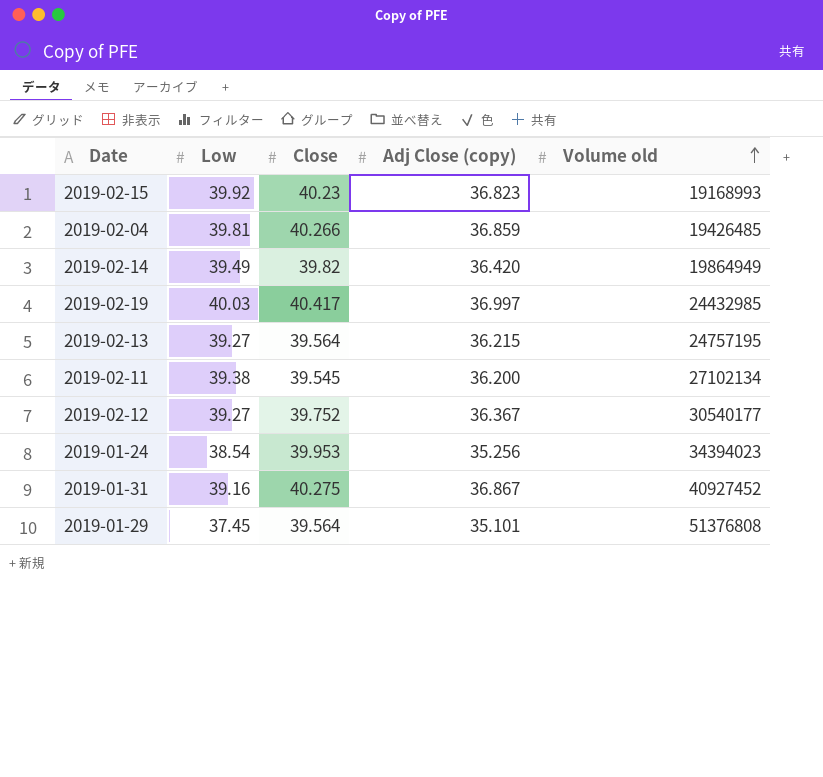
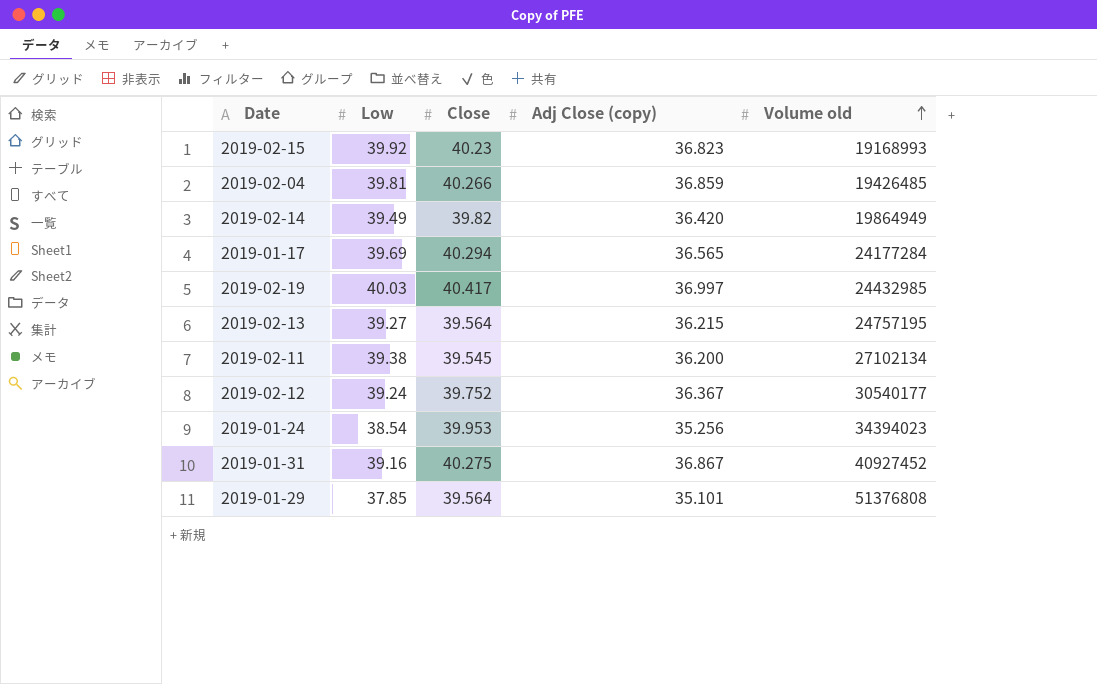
row 2019-01-17: none -> 39.69 | 40.294 | 36.565 | 24177284
2019-02-12 | Low: 39.27 -> 39.24
2019-01-29 | Low: 37.45 -> 37.85

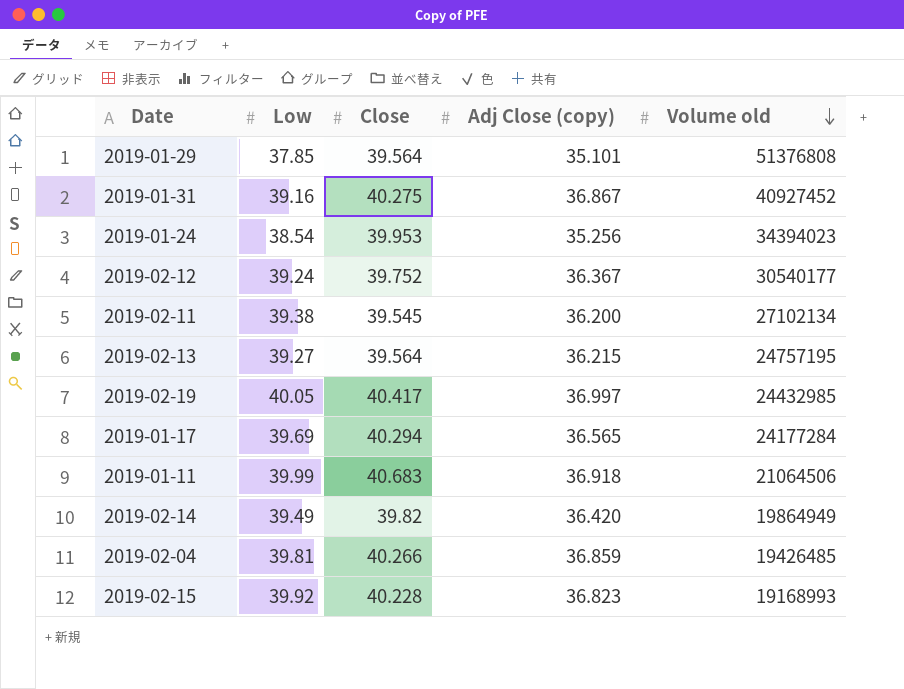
row order: Volume old ascending -> Volume old descending
2019-02-19 | Low: 40.03 -> 40.05
row 2019-01-11: none -> 39.99 | 40.683 | 36.918 | 21064506
2019-02-15 | Close: 40.23 -> 40.228

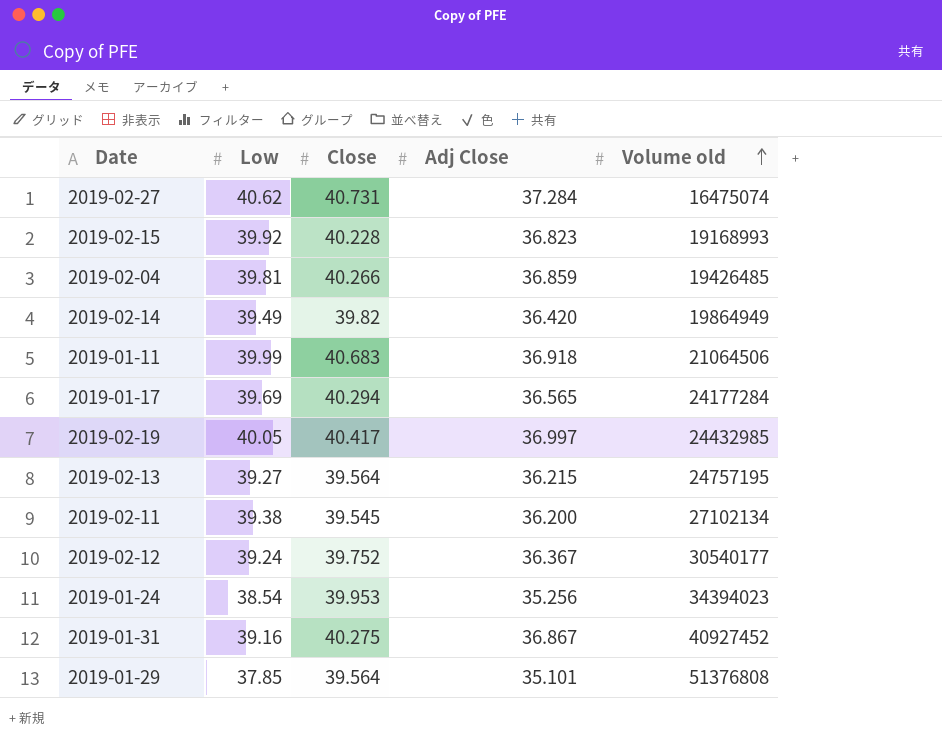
row order: Volume old descending -> Volume old ascending
column name: Adj Close (copy) -> Adj Close
row 2019-02-27: none -> 40.62 | 40.731 | 37.284 | 16475074

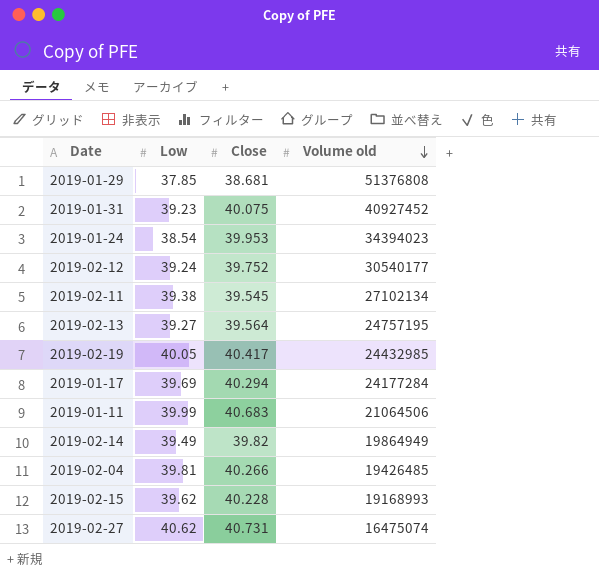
row order: Volume old ascending -> Volume old descending
column Adj Close | position: 4 -> none
2019-01-29 | Close: 39.564 -> 38.681
2019-01-31 | Low: 39.16 -> 39.23
2019-01-31 | Close: 40.275 -> 40.075
2019-02-15 | Low: 39.92 -> 39.62

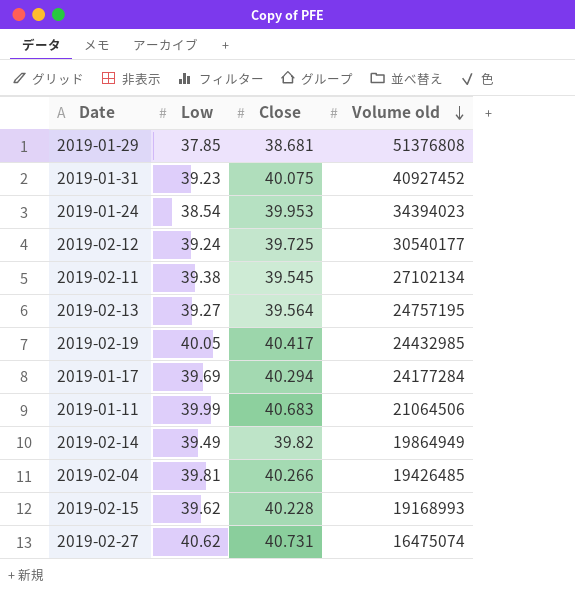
2019-02-12 | Close: 39.752 -> 39.725

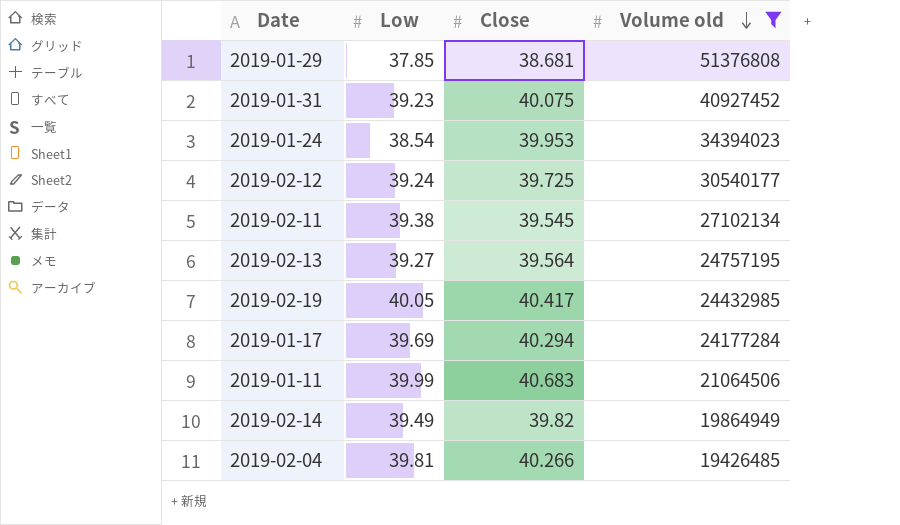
filter: none -> Volume old >= 19426485

